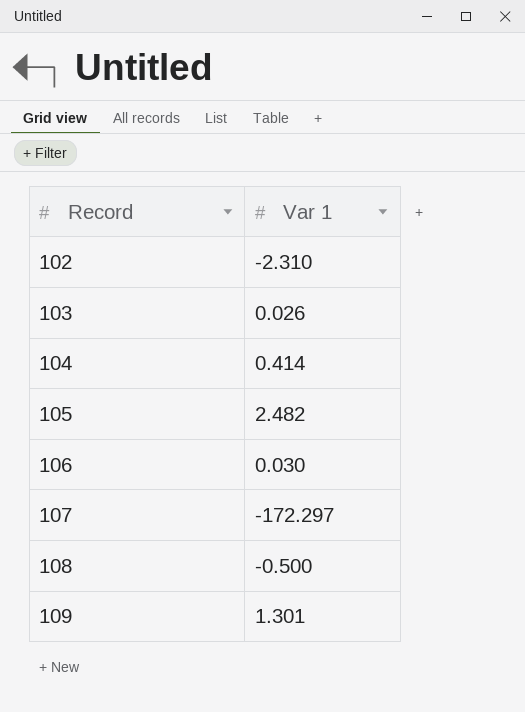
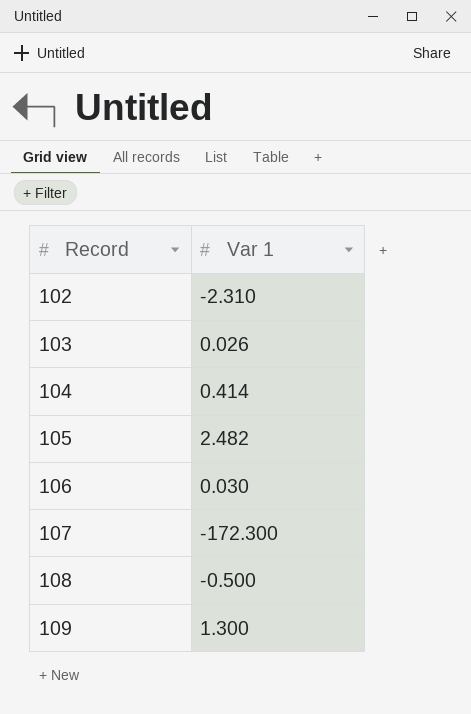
107 | Var 1: -172.297 -> -172.300
109 | Var 1: 1.301 -> 1.300

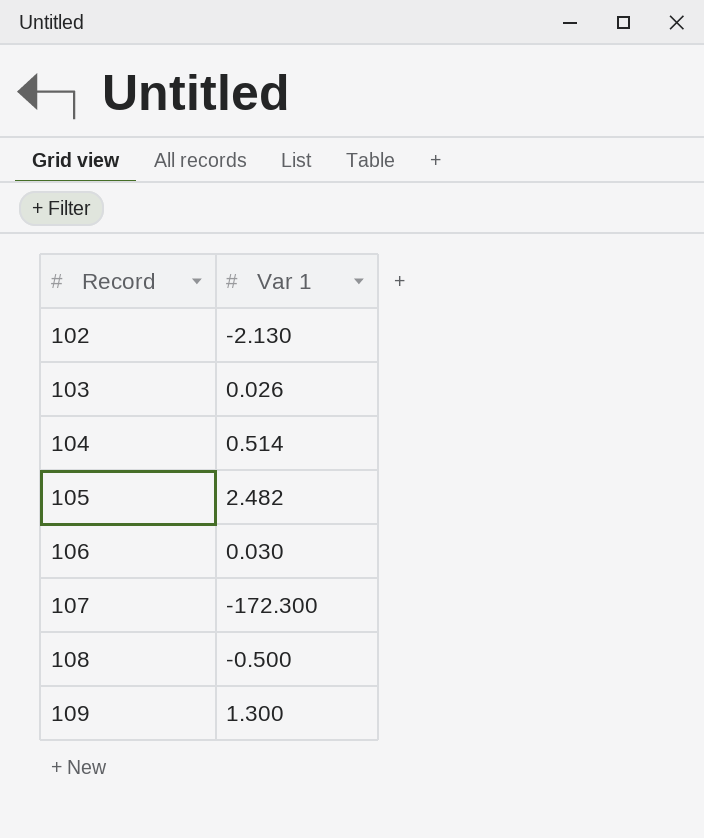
102 | Var 1: -2.310 -> -2.130
104 | Var 1: 0.414 -> 0.514

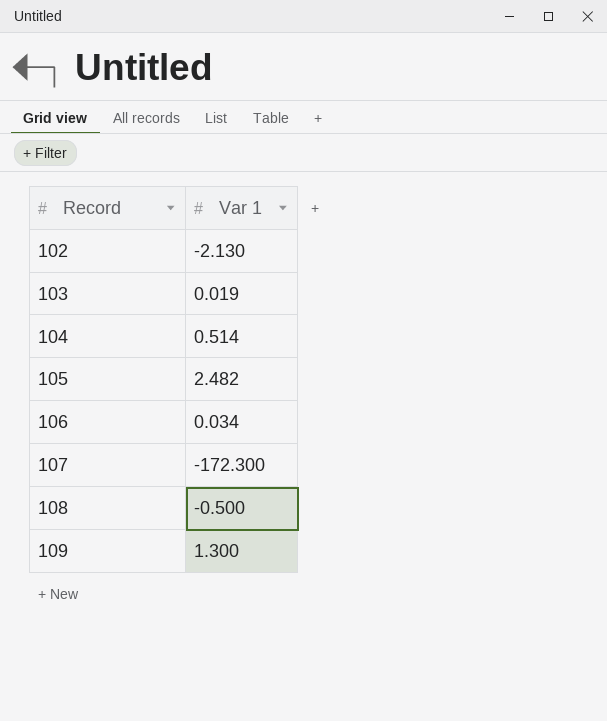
103 | Var 1: 0.026 -> 0.019
106 | Var 1: 0.030 -> 0.034

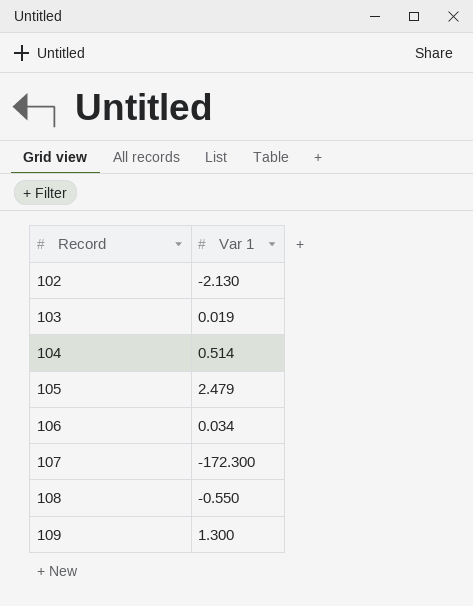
105 | Var 1: 2.482 -> 2.479
108 | Var 1: -0.500 -> -0.550

